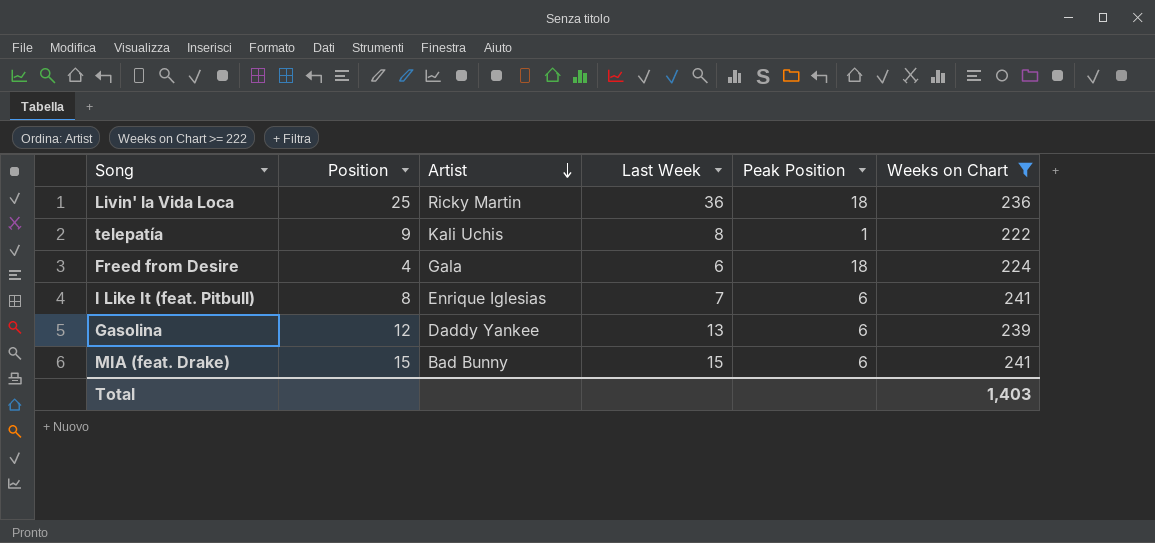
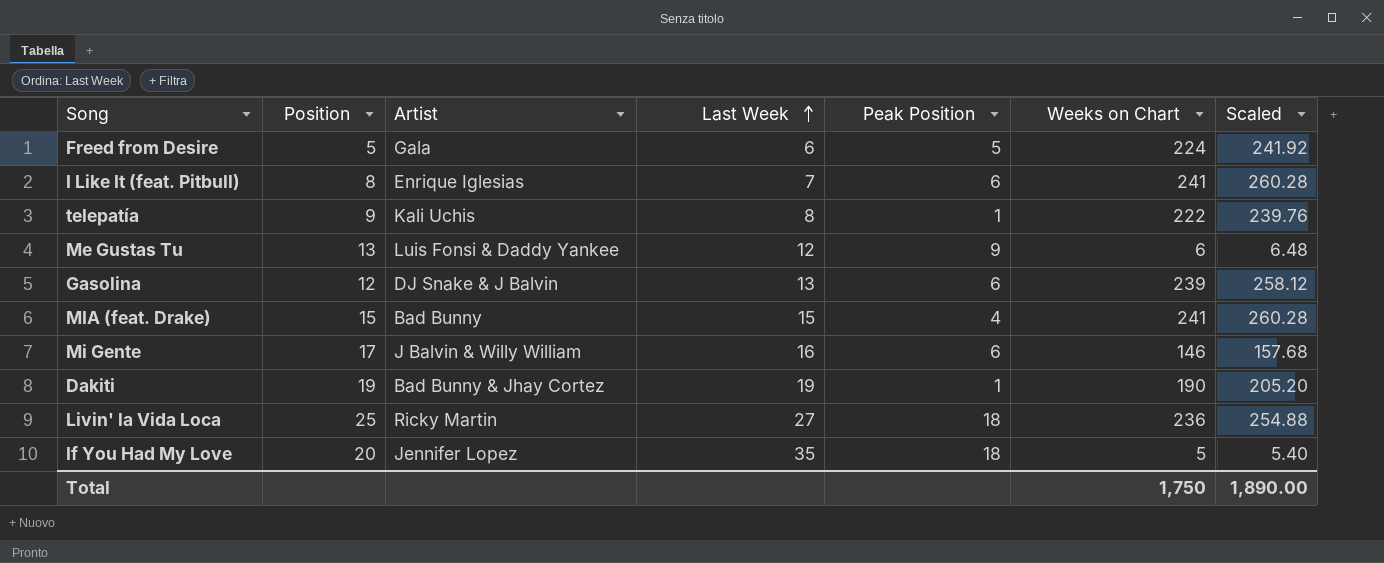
filter: Weeks on Chart >= 222 -> none
row order: Artist descending -> Last Week ascending
column Scaled | formula: none -> [Weeks on Chart] * 1.08
Freed from Desire | Position: 4 -> 5
Freed from Desire | Peak Position: 18 -> 5
Gasolina | Artist: Daddy Yankee -> DJ Snake & J Balvin
MIA (feat. Drake) | Peak Position: 6 -> 4
Livin' la Vida Loca | Last Week: 36 -> 27
Total | Weeks on Chart: 1,403 -> 1,750

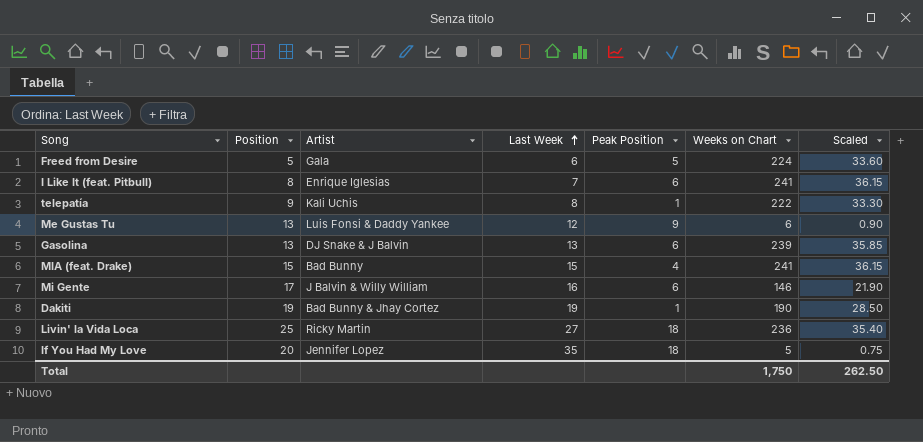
column Scaled | formula: [Weeks on Chart] * 1.08 -> [Weeks on Chart] * 0.15
Gasolina | Position: 12 -> 13
Total | Scaled: 1,890.00 -> 262.50

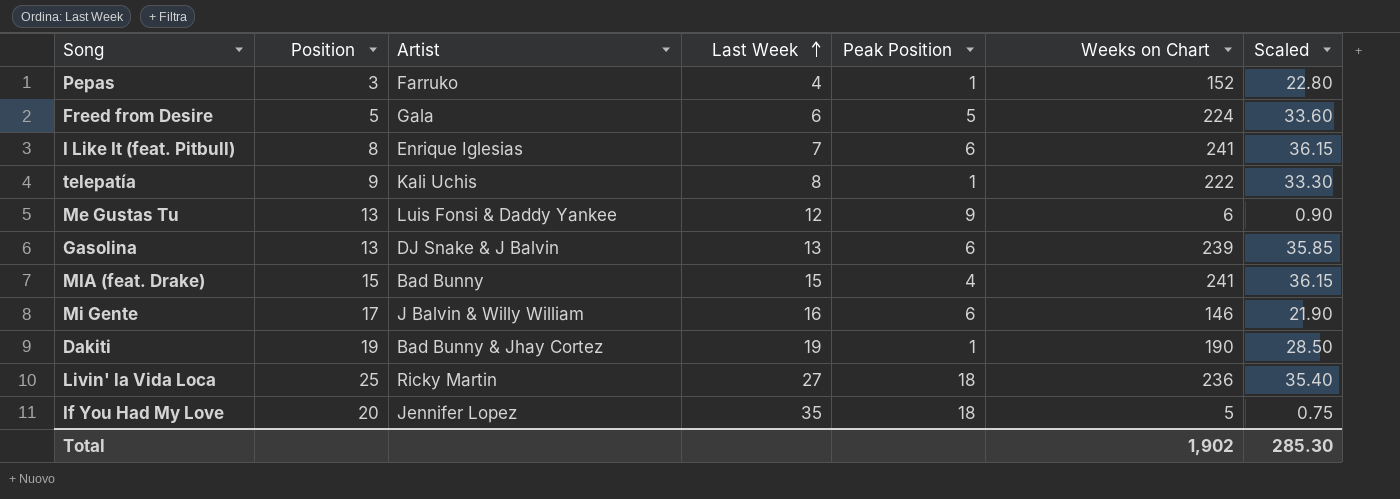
row Pepas: none -> 3 | Farruko | 4 | 1 | 152 | 22.80
Total | Weeks on Chart: 1,750 -> 1,902
Total | Scaled: 262.50 -> 285.30

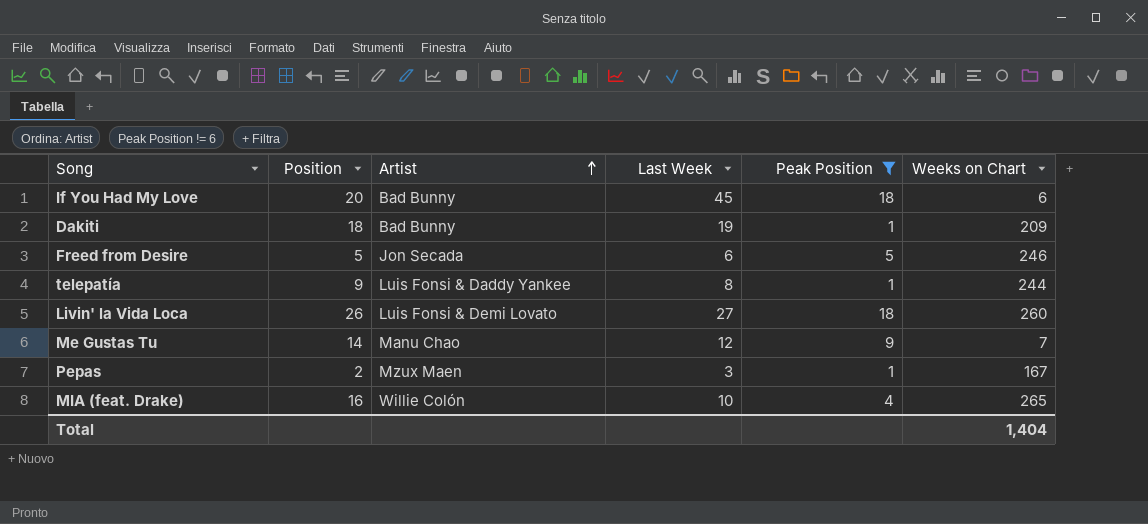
filter: none -> Peak Position != 6
row order: Last Week ascending -> Artist ascending
column Scaled | formula: [Weeks on Chart] * 0.15 -> none
If You Had My Love | Artist: Jennifer Lopez -> Bad Bunny
If You Had My Love | Last Week: 35 -> 45
If You Had My Love | Weeks on Chart: 5 -> 6
Dakiti | Position: 19 -> 18
Dakiti | Artist: Bad Bunny & Jhay Cortez -> Bad Bunny
Dakiti | Weeks on Chart: 190 -> 209
Freed from Desire | Artist: Gala -> Jon Secada
Freed from Desire | Weeks on Chart: 224 -> 246
telepatía | Artist: Kali Uchis -> Luis Fonsi & Daddy Yankee
telepatía | Weeks on Chart: 222 -> 244
Livin' la Vida Loca | Position: 25 -> 26
Livin' la Vida Loca | Artist: Ricky Martin -> Luis Fonsi & Demi Lovato
Livin' la Vida Loca | Weeks on Chart: 236 -> 260
Me Gustas Tu | Position: 13 -> 14
Me Gustas Tu | Artist: Luis Fonsi & Daddy Yankee -> Manu Chao
Me Gustas Tu | Weeks on Chart: 6 -> 7
Pepas | Position: 3 -> 2
Pepas | Artist: Farruko -> Mzux Maen
Pepas | Last Week: 4 -> 3
Pepas | Weeks on Chart: 152 -> 167
MIA (feat. Drake) | Position: 15 -> 16
MIA (feat. Drake) | Artist: Bad Bunny -> Willie Colón
MIA (feat. Drake) | Last Week: 15 -> 10
MIA (feat. Drake) | Weeks on Chart: 241 -> 265
Total | Weeks on Chart: 1,902 -> 1,404

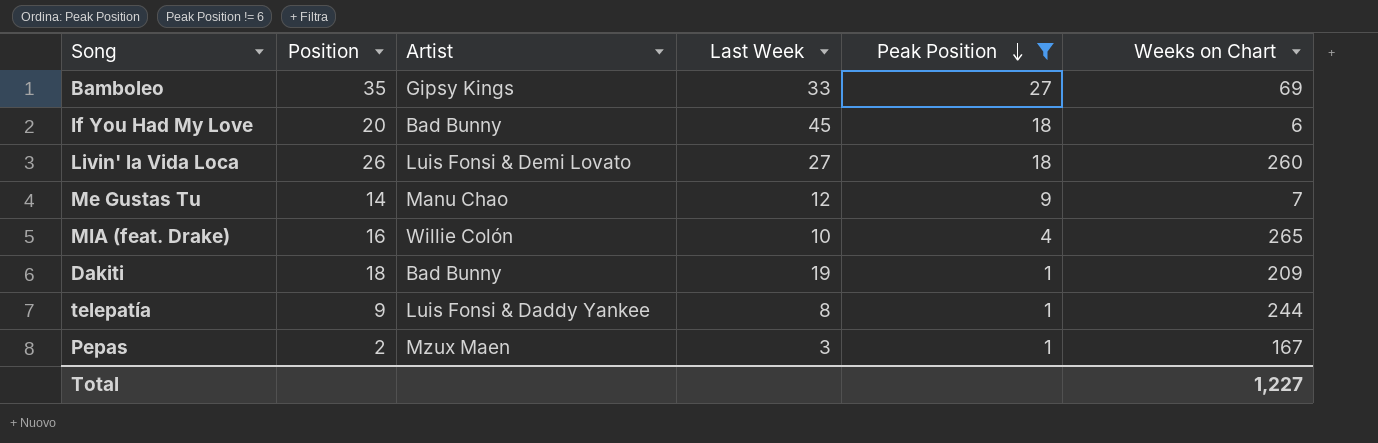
row order: Artist ascending -> Peak Position descending
row Freed from Desire: 5 | Jon Secada | 6 | 5 | 246 -> none
row Bamboleo: none -> 35 | Gipsy Kings | 33 | 27 | 69
Total | Weeks on Chart: 1,404 -> 1,227

